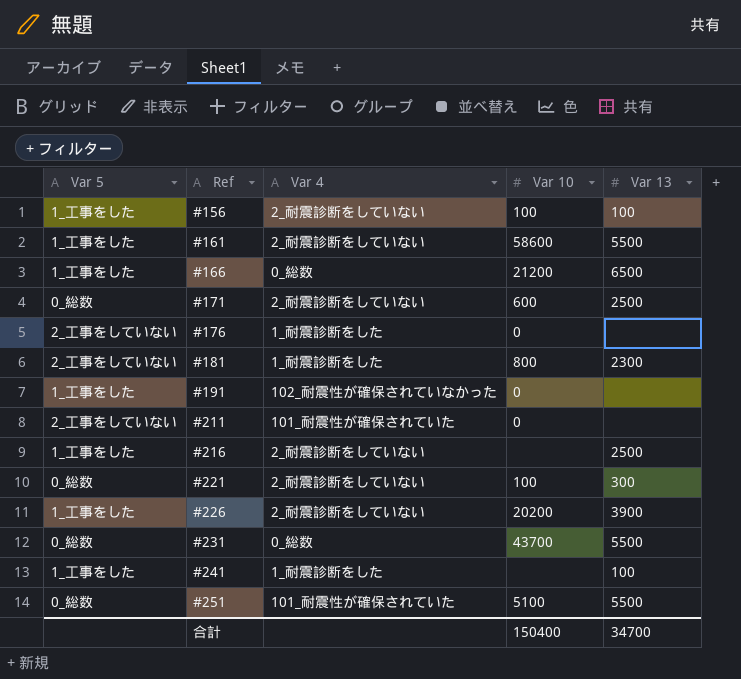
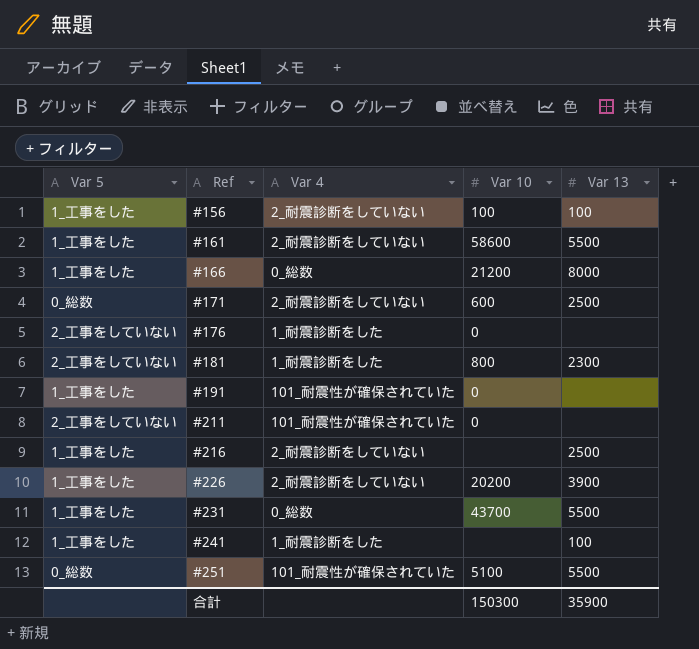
row #221: 0_総数 | 2_耐震診断をしていない | 100 | 300 -> none
#166 | Var 13: 6500 -> 8000
#191 | Var 4: 102_耐震性が確保されていなかった -> 101_耐震性が確保されていた
#231 | Var 5: 0_総数 -> 1_工事をした
合計 | Var 10: 150400 -> 150300
合計 | Var 13: 34700 -> 35900

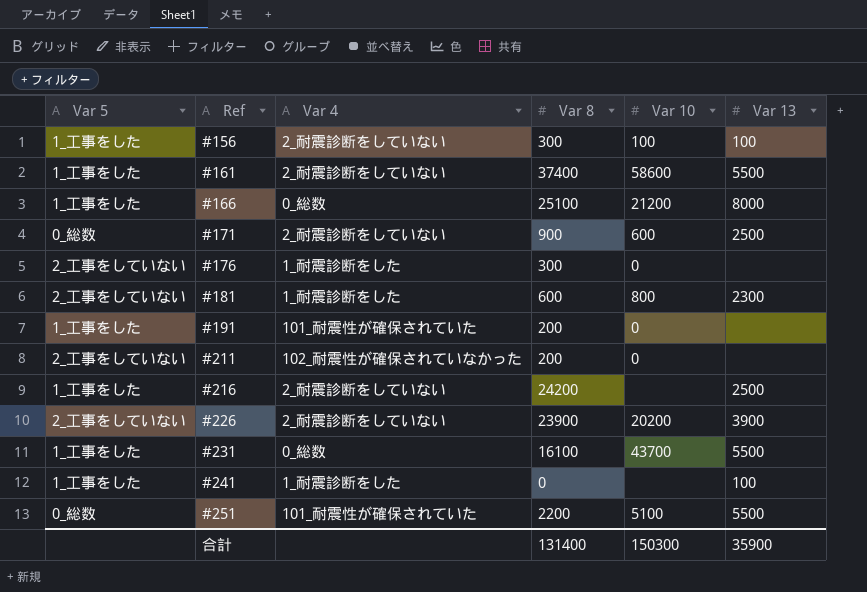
column Var 8 | position: none -> 4
#211 | Var 4: 101_耐震性が確保されていた -> 102_耐震性が確保されていなかった
#226 | Var 5: 1_工事をした -> 2_工事をしていない

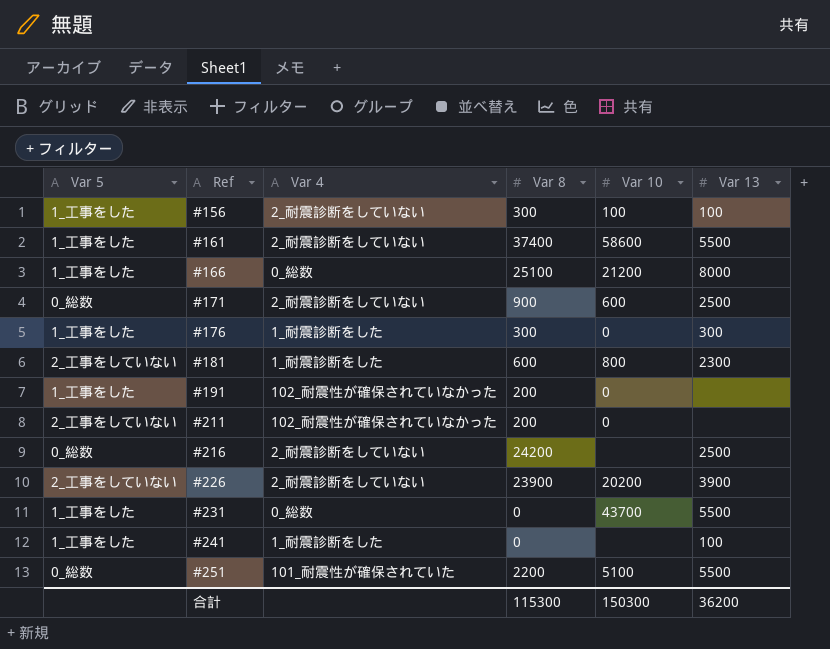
#176 | Var 5: 2_工事をしていない -> 1_工事をした
#176 | Var 13: none -> 300
#191 | Var 4: 101_耐震性が確保されていた -> 102_耐震性が確保されていなかった
#216 | Var 5: 1_工事をした -> 0_総数
#231 | Var 8: 16100 -> 0
合計 | Var 8: 131400 -> 115300
合計 | Var 13: 35900 -> 36200

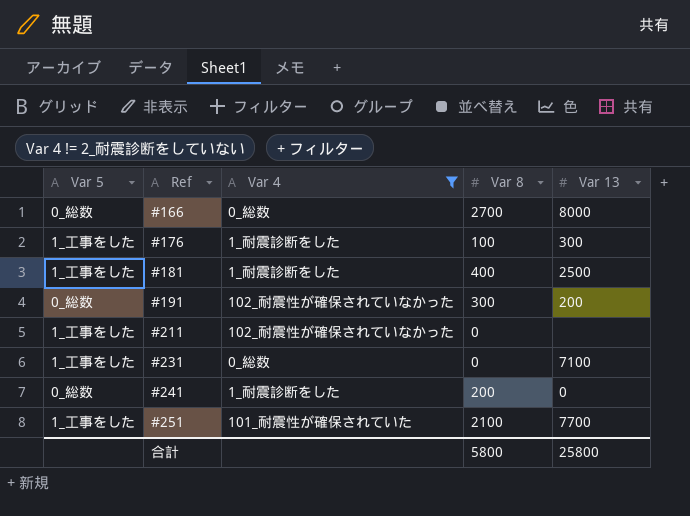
filter: none -> Var 4 != 2_耐震診断をしていない
column Var 10 | position: 5 -> none
#166 | Var 5: 1_工事をした -> 0_総数
#166 | Var 8: 25100 -> 2700
#176 | Var 8: 300 -> 100
#181 | Var 5: 2_工事をしていない -> 1_工事をした
#181 | Var 8: 600 -> 400
#181 | Var 13: 2300 -> 2500
#191 | Var 5: 1_工事をした -> 0_総数
#191 | Var 8: 200 -> 300
#191 | Var 13: none -> 200
#211 | Var 5: 2_工事をしていない -> 1_工事をした
#211 | Var 8: 200 -> 0
#231 | Var 13: 5500 -> 7100
#241 | Var 5: 1_工事をした -> 0_総数
#241 | Var 8: 0 -> 200
#241 | Var 13: 100 -> 0
#251 | Var 5: 0_総数 -> 1_工事をした
#251 | Var 8: 2200 -> 2100
#251 | Var 13: 5500 -> 7700
合計 | Var 8: 115300 -> 5800
合計 | Var 13: 36200 -> 25800

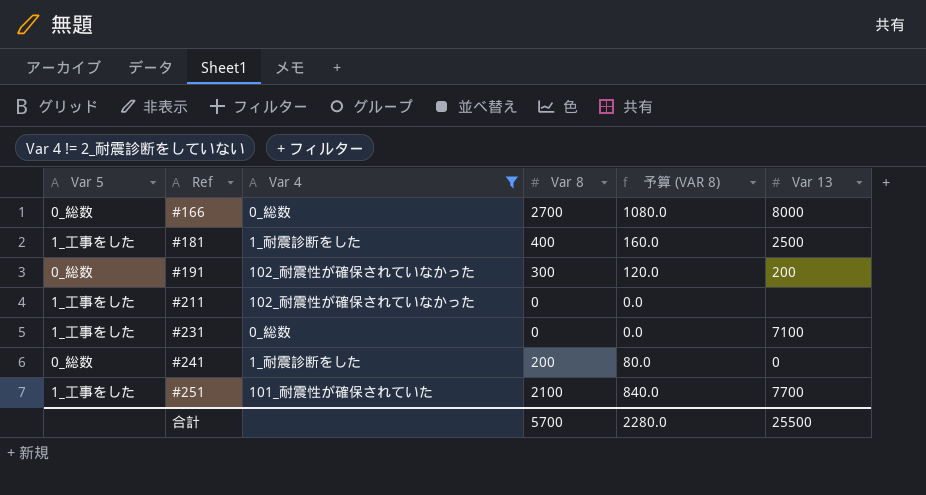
column 予算 (VAR 8) | formula: none -> [Var 8] * 0.4
row #176: 1_工事をした | 1_耐震診断をした | 100 | 300 -> none
合計 | Var 8: 5800 -> 5700
合計 | Var 13: 25800 -> 25500

